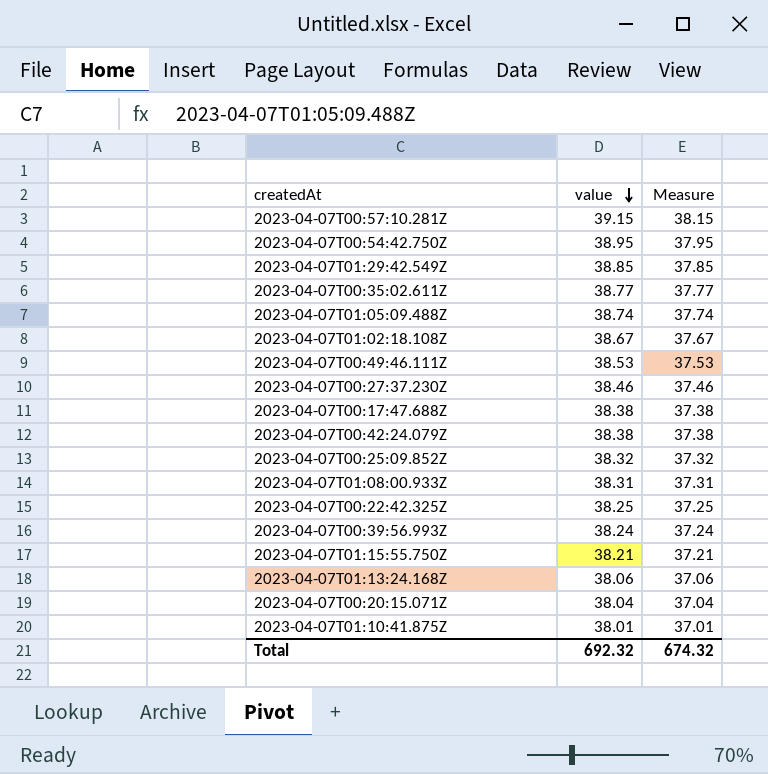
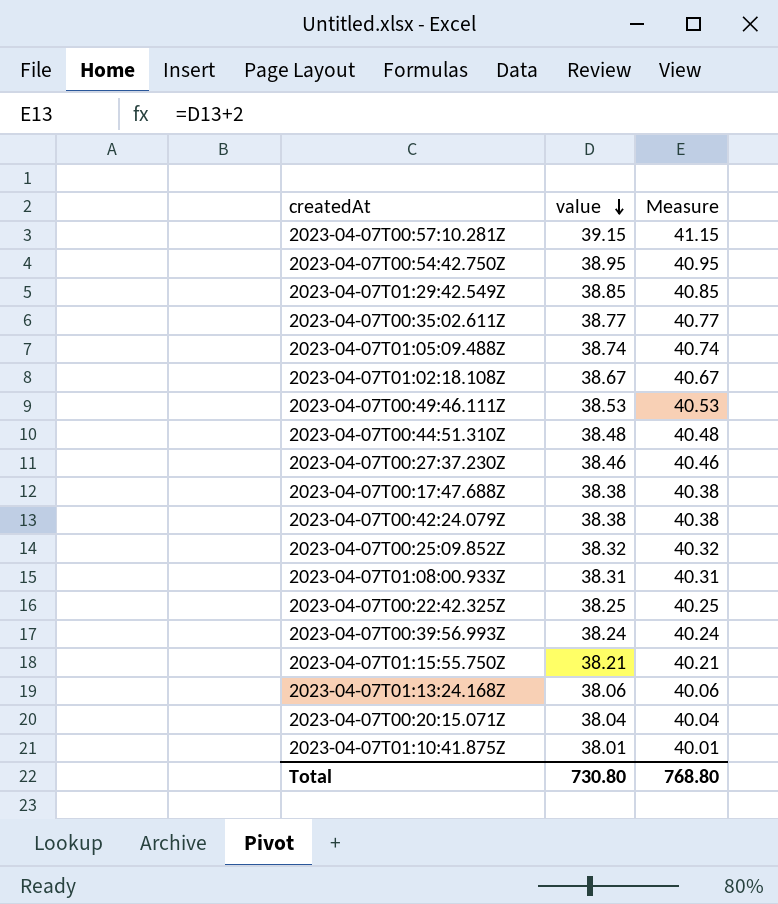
column Measure | formula: [value] - 1 -> [value] + 2
row 2023-04-07T00:44:51.310Z: none -> 38.48 | 40.48
Total | value: 692.32 -> 730.80
Total | Measure: 674.32 -> 768.80

